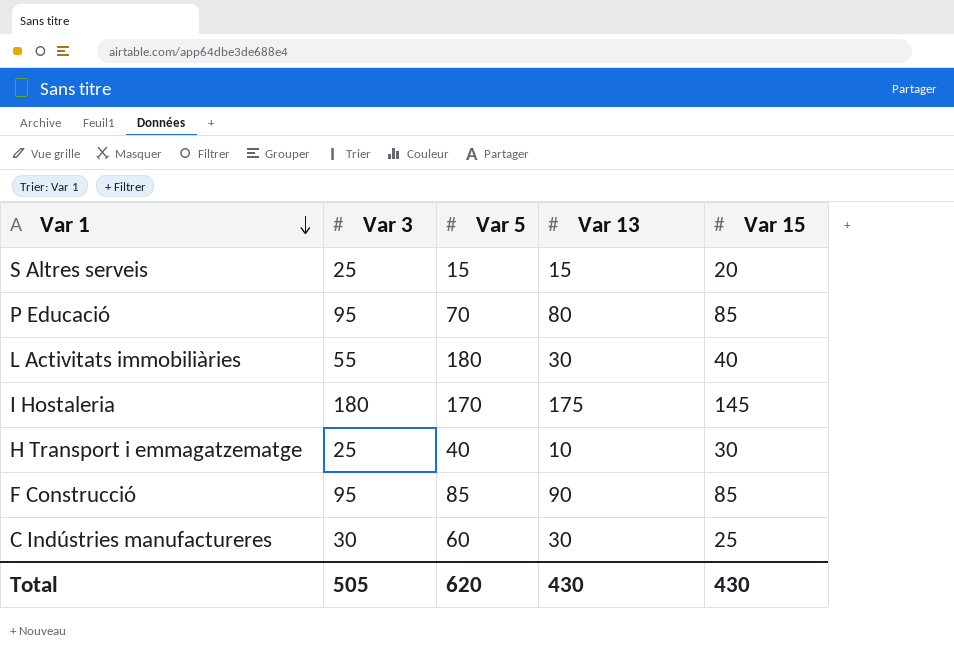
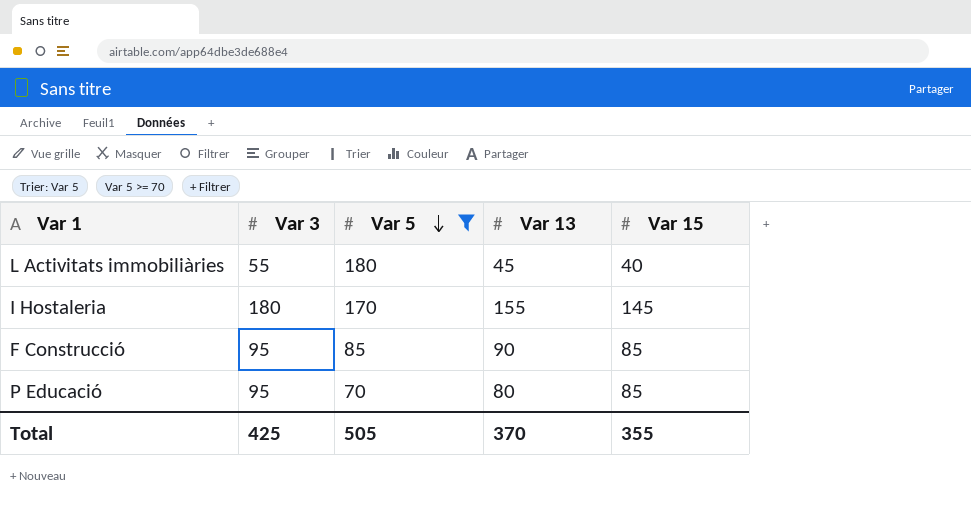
filter: none -> Var 5 >= 70
row order: Var 1 descending -> Var 5 descending
L Activitats immobiliàries | Var 13: 30 -> 45
I Hostaleria | Var 13: 175 -> 155
Total | Var 3: 505 -> 425
Total | Var 5: 620 -> 505
Total | Var 13: 430 -> 370
Total | Var 15: 430 -> 355

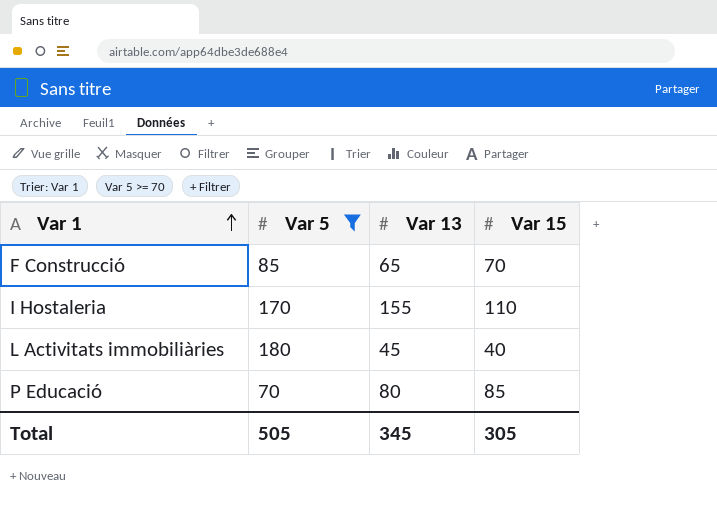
row order: Var 5 descending -> Var 1 ascending
column Var 3 | position: 2 -> none
F Construcció | Var 13: 90 -> 65
F Construcció | Var 15: 85 -> 70
I Hostaleria | Var 15: 145 -> 110
Total | Var 13: 370 -> 345
Total | Var 15: 355 -> 305

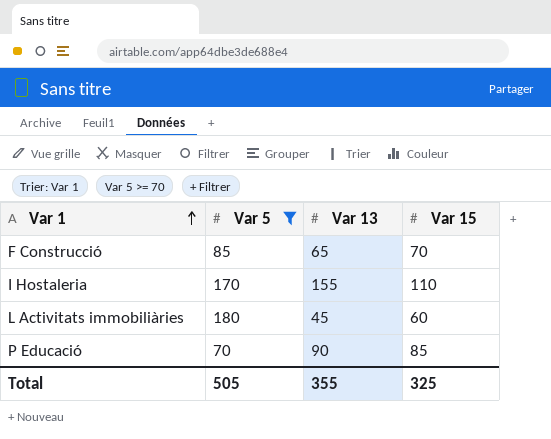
L Activitats immobiliàries | Var 15: 40 -> 60
P Educació | Var 13: 80 -> 90
Total | Var 13: 345 -> 355
Total | Var 15: 305 -> 325

